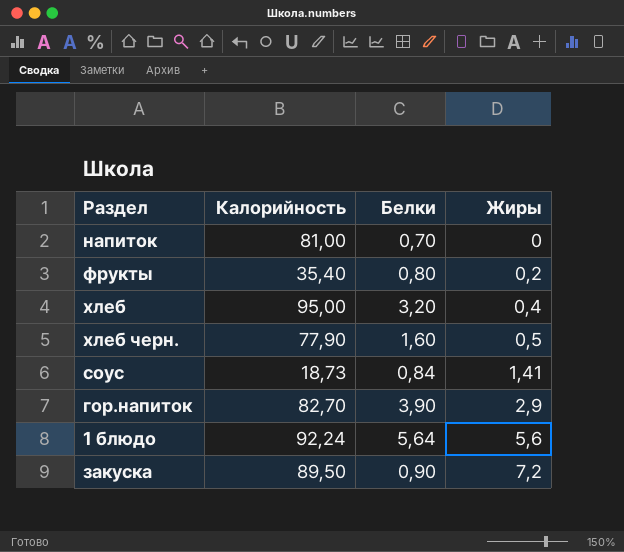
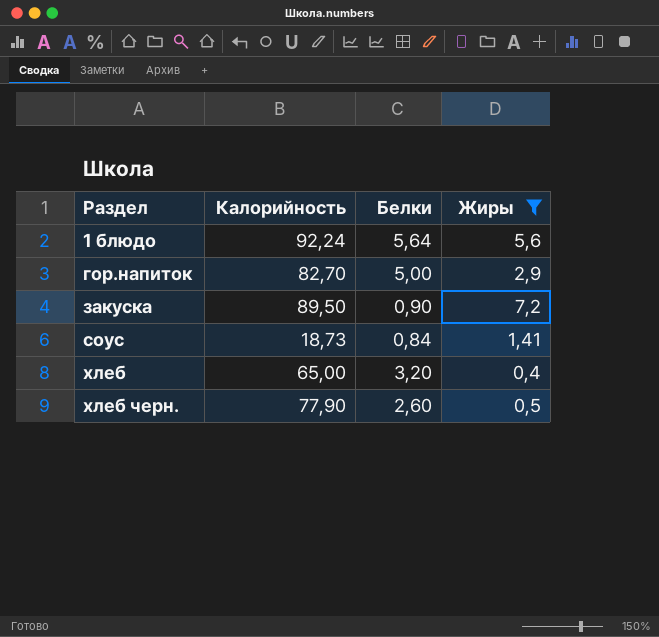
filter: none -> Жиры >= 0,4
row order: Жиры ascending -> Раздел ascending
гор.напиток | Белки: 3,90 -> 5,00
хлеб | Калорийность: 95,00 -> 65,00
хлеб черн. | Белки: 1,60 -> 2,60

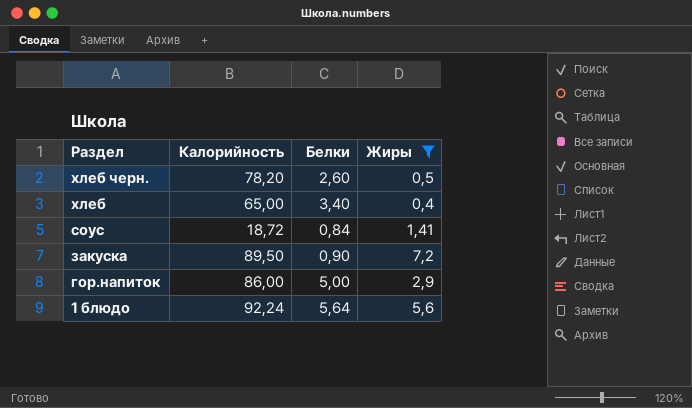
row order: Раздел ascending -> Раздел descending
хлеб черн. | Калорийность: 77,90 -> 78,20
хлеб | Белки: 3,20 -> 3,40
соус | Калорийность: 18,73 -> 18,72
гор.напиток | Калорийность: 82,70 -> 86,00

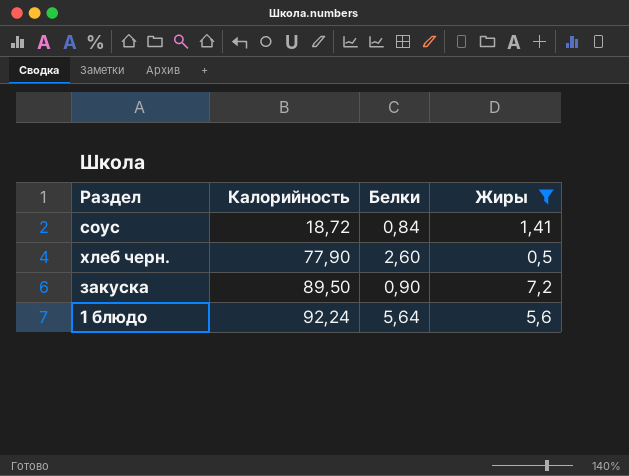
row order: Раздел descending -> Калорийность ascending
row хлеб: 65,00 | 3,40 | 0,4 -> none
row гор.напиток: 86,00 | 5,00 | 2,9 -> none
хлеб черн. | Калорийность: 78,20 -> 77,90

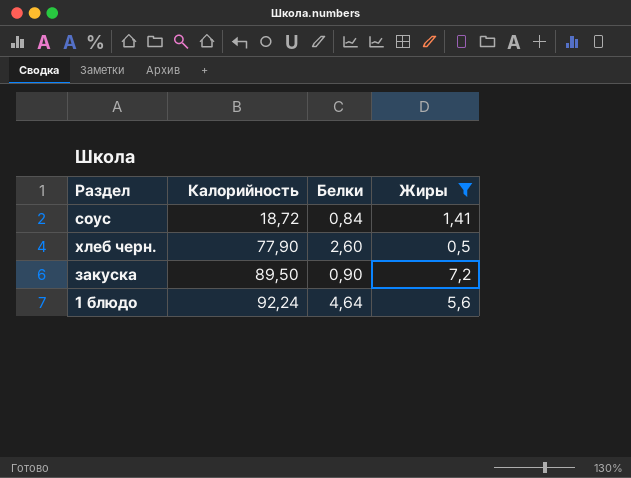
1 блюдо | Белки: 5,64 -> 4,64

